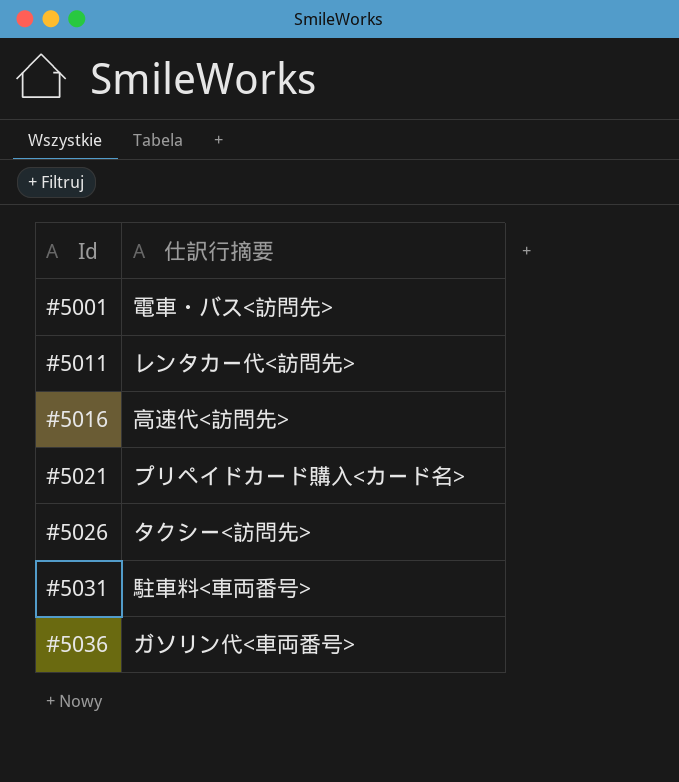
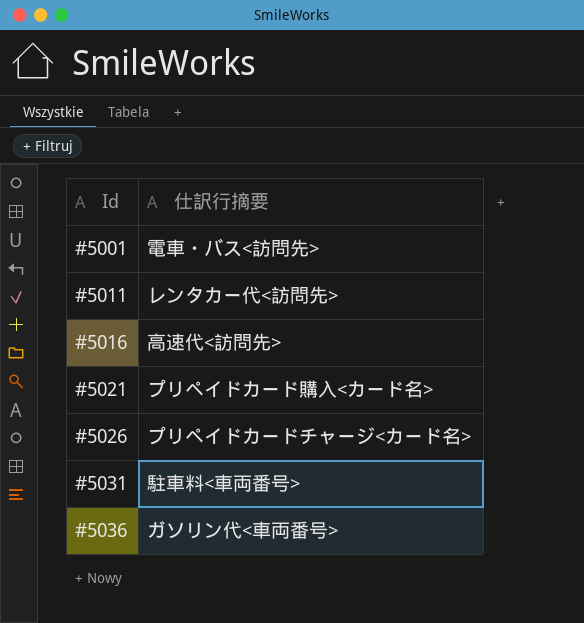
#5026 | 仕訳行摘要: タクシー<訪問先> -> プリペイドカードチャージ<カード名>

